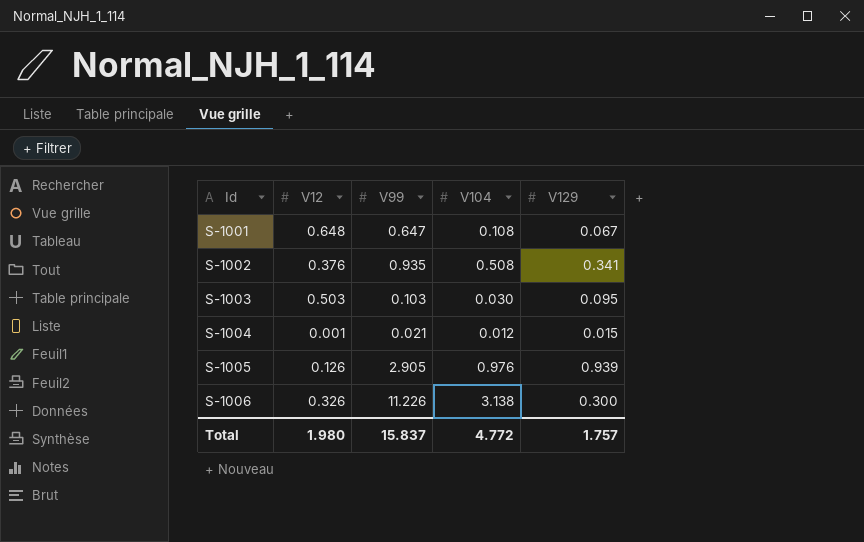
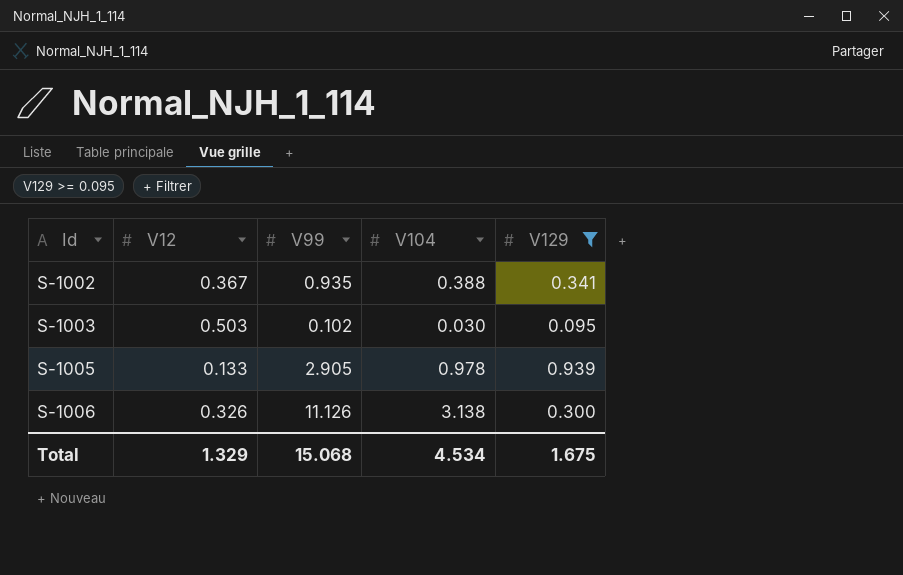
filter: none -> V129 >= 0.095
S-1002 | V12: 0.376 -> 0.367
S-1002 | V104: 0.508 -> 0.388
S-1003 | V99: 0.103 -> 0.102
S-1005 | V12: 0.126 -> 0.133
S-1005 | V104: 0.976 -> 0.978
S-1006 | V99: 11.226 -> 11.126
Total | V12: 1.980 -> 1.329
Total | V99: 15.837 -> 15.068
Total | V104: 4.772 -> 4.534
Total | V129: 1.757 -> 1.675

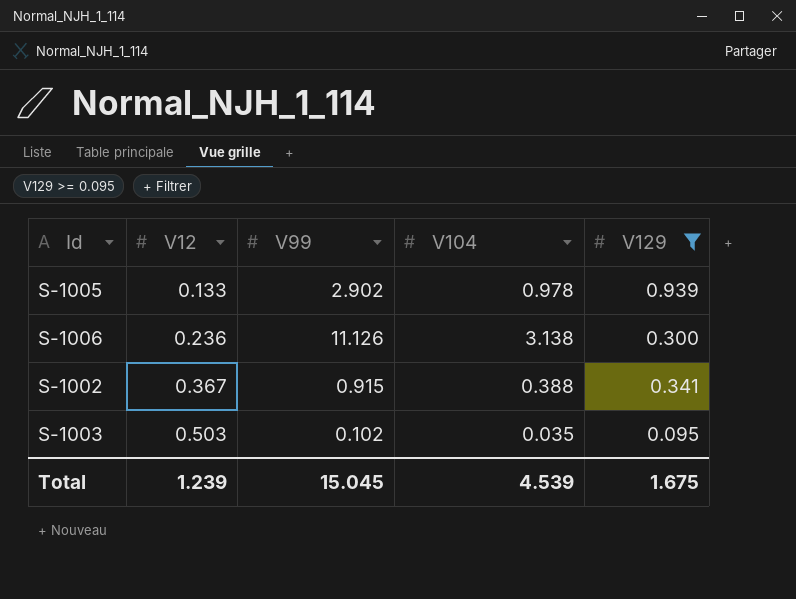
row order: Id ascending -> V12 ascending
S-1005 | V99: 2.905 -> 2.902
S-1006 | V12: 0.326 -> 0.236
S-1002 | V99: 0.935 -> 0.915
S-1003 | V104: 0.030 -> 0.035
Total | V12: 1.329 -> 1.239
Total | V99: 15.068 -> 15.045
Total | V104: 4.534 -> 4.539

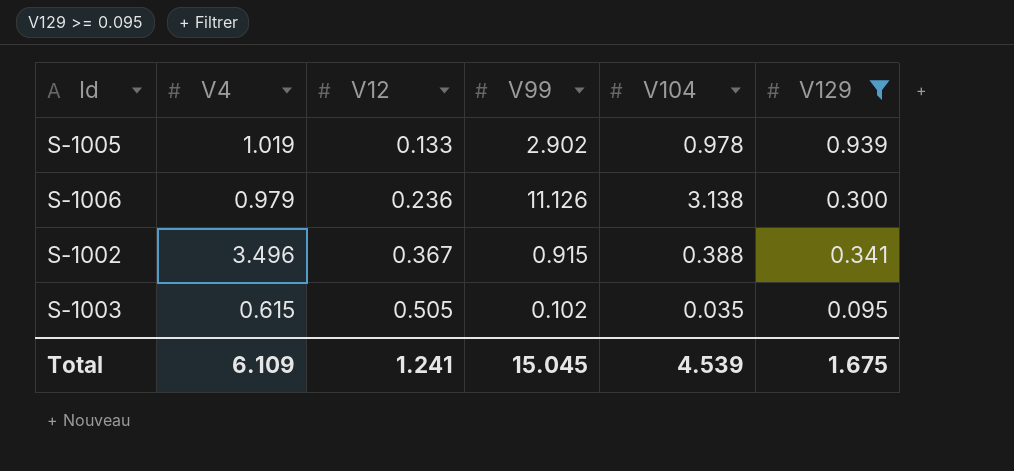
column V4 | position: none -> 2
S-1003 | V12: 0.503 -> 0.505
Total | V12: 1.239 -> 1.241

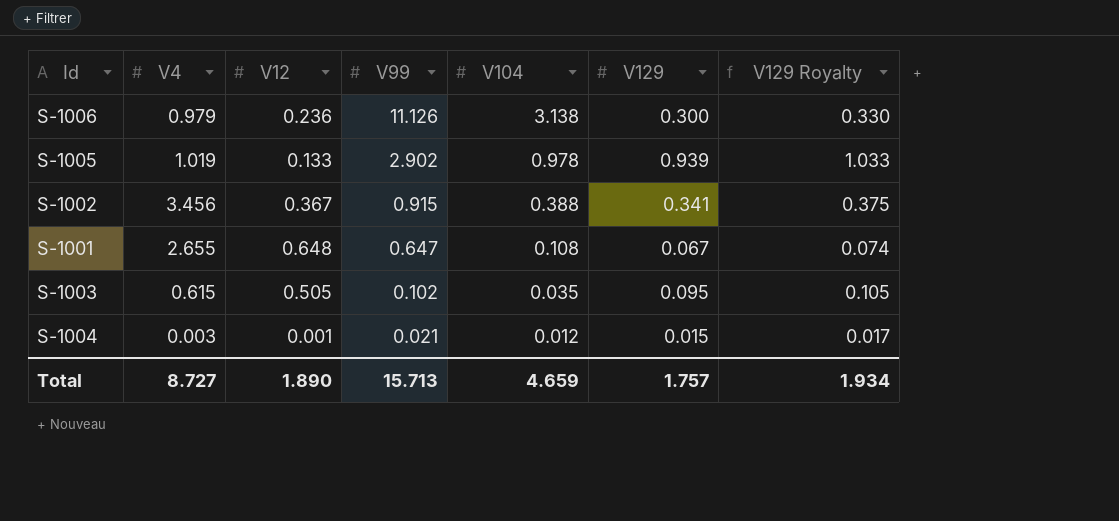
filter: V129 >= 0.095 -> none
row order: V12 ascending -> V99 descending
column V129 Royalty | formula: none -> [V129] * 1.1
S-1002 | V4: 3.496 -> 3.456
Total | V4: 6.109 -> 8.727
Total | V12: 1.241 -> 1.890
Total | V99: 15.045 -> 15.713
Total | V104: 4.539 -> 4.659
Total | V129: 1.675 -> 1.757

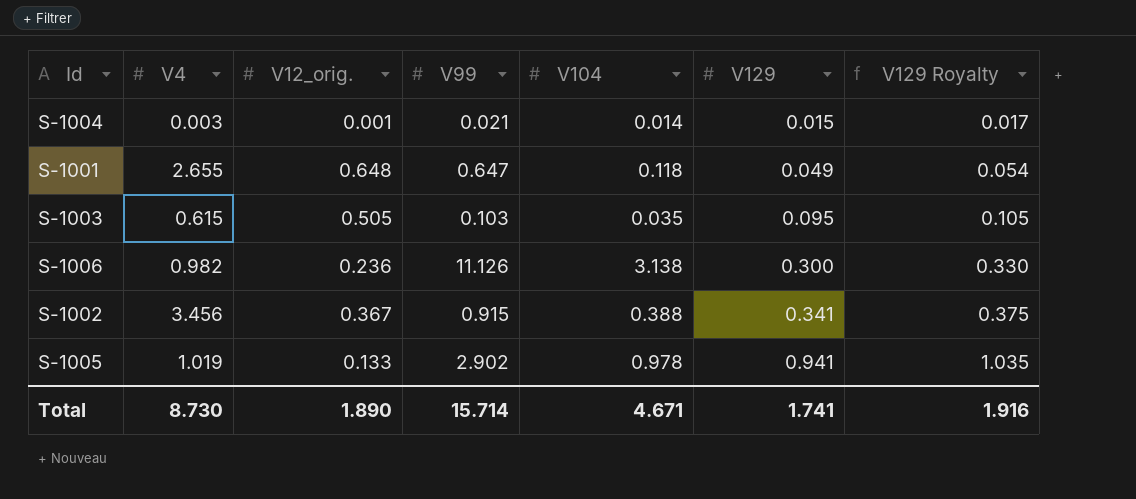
row order: V99 descending -> V129 ascending
column name: V12 -> V12_orig.
S-1004 | V104: 0.012 -> 0.014
S-1001 | V104: 0.108 -> 0.118
S-1001 | V129: 0.067 -> 0.049
S-1001 | V129 Royalty: 0.074 -> 0.054
S-1003 | V99: 0.102 -> 0.103
S-1006 | V4: 0.979 -> 0.982
S-1005 | V129: 0.939 -> 0.941
S-1005 | V129 Royalty: 1.033 -> 1.035
Total | V4: 8.727 -> 8.730
Total | V99: 15.713 -> 15.714
Total | V104: 4.659 -> 4.671
Total | V129: 1.757 -> 1.741
Total | V129 Royalty: 1.934 -> 1.916

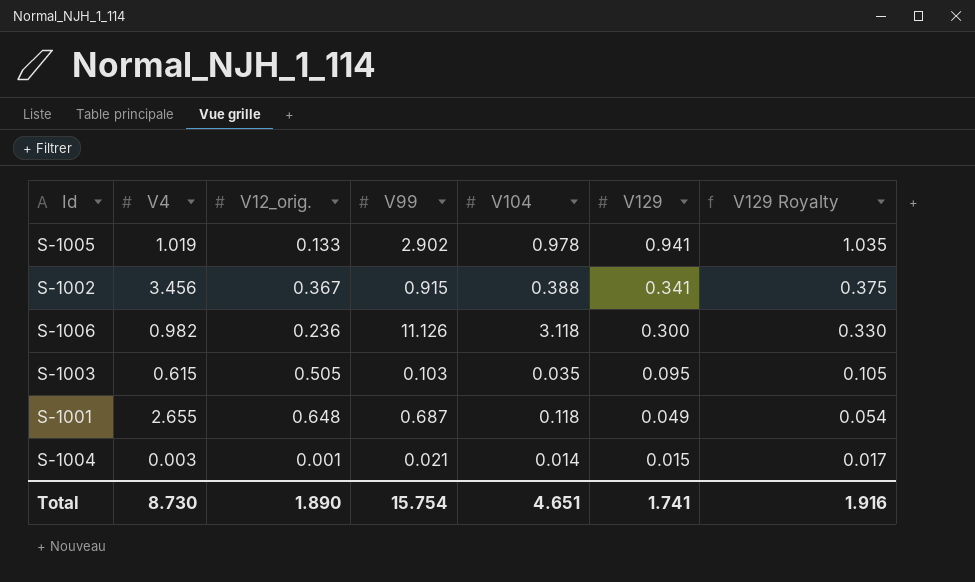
row order: V129 ascending -> V129 descending
S-1006 | V104: 3.138 -> 3.118
S-1001 | V99: 0.647 -> 0.687
Total | V99: 15.714 -> 15.754
Total | V104: 4.671 -> 4.651

